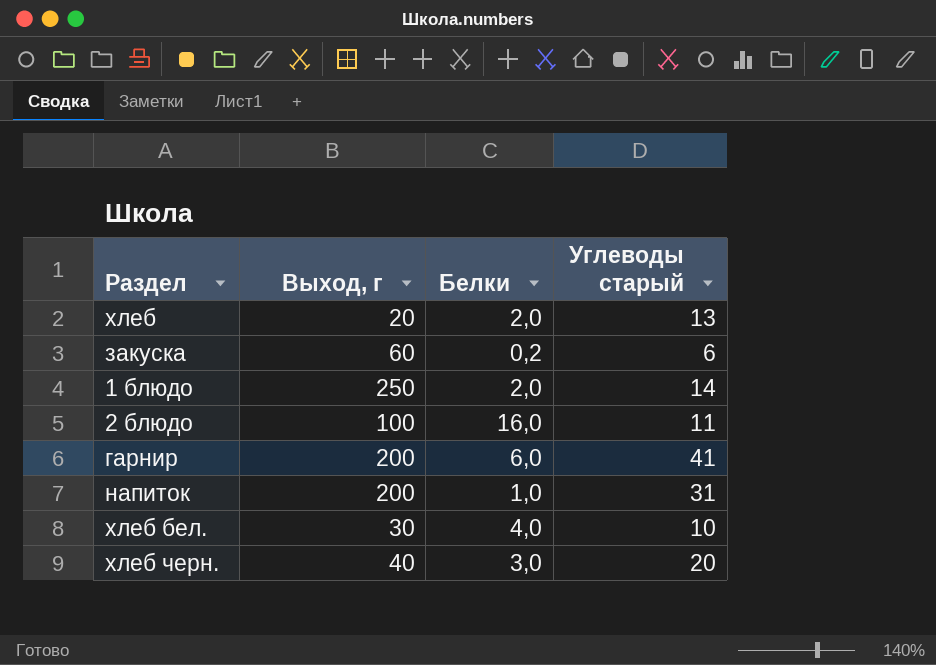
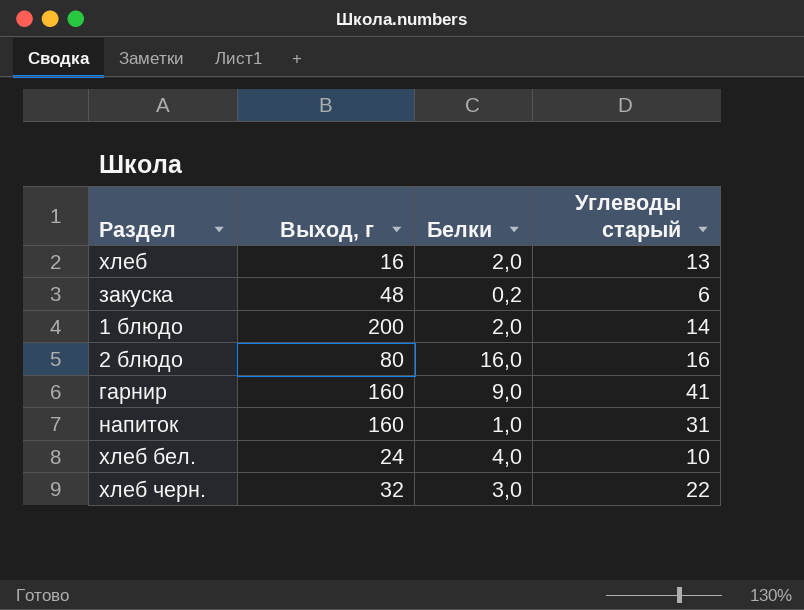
хлеб | Выход, г: 20 -> 16
закуска | Выход, г: 60 -> 48
1 блюдо | Выход, г: 250 -> 200
2 блюдо | Выход, г: 100 -> 80
2 блюдо | Углеводы старый: 11 -> 16
гарнир | Выход, г: 200 -> 160
гарнир | Белки: 6,0 -> 9,0
напиток | Выход, г: 200 -> 160
хлеб бел. | Выход, г: 30 -> 24
хлеб черн. | Выход, г: 40 -> 32
хлеб черн. | Углеводы старый: 20 -> 22

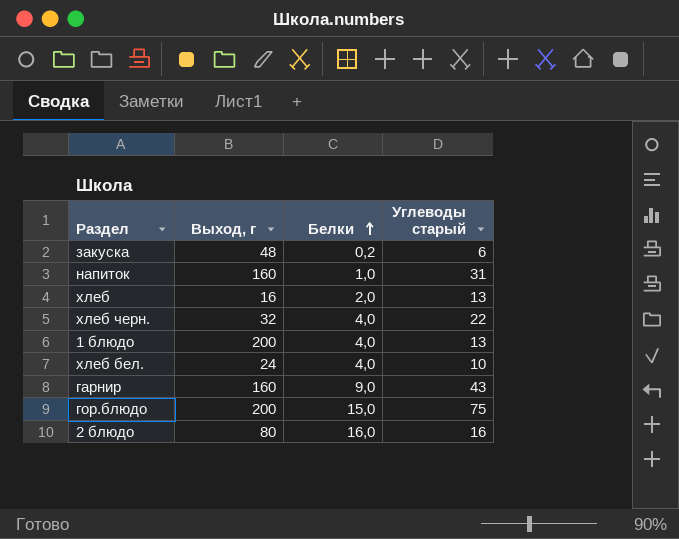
row order: none -> Белки ascending
хлеб черн. | Белки: 3,0 -> 4,0
1 блюдо | Белки: 2,0 -> 4,0
1 блюдо | Углеводы старый: 14 -> 13
гарнир | Углеводы старый: 41 -> 43
row гор.блюдо: none -> 200 | 15,0 | 75

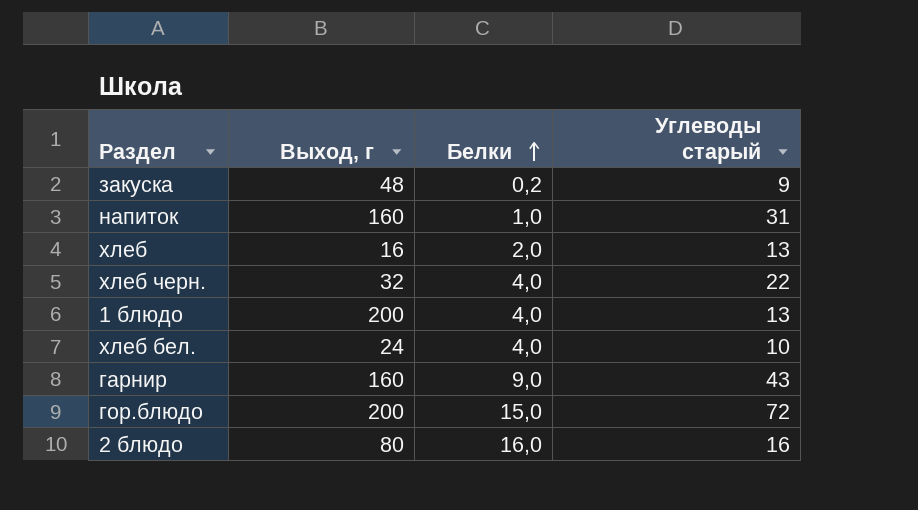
закуска | Углеводы старый: 6 -> 9
гор.блюдо | Углеводы старый: 75 -> 72

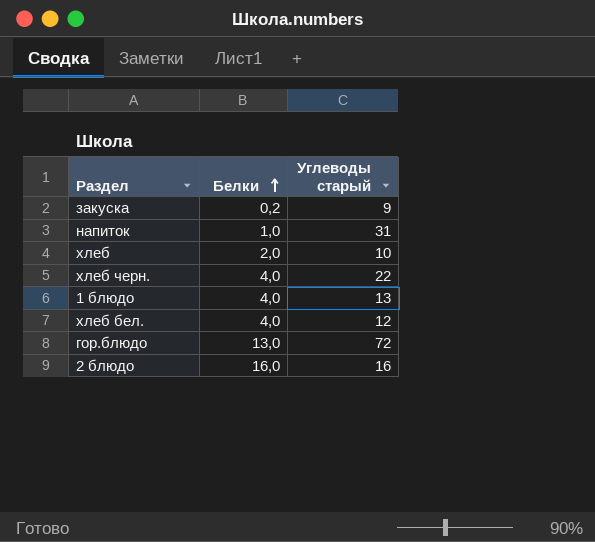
column Выход, г | position: 2 -> none
row гарнир: 160 | 9,0 | 43 -> none
хлеб | Углеводы старый: 13 -> 10
хлеб бел. | Углеводы старый: 10 -> 12
гор.блюдо | Белки: 15,0 -> 13,0

